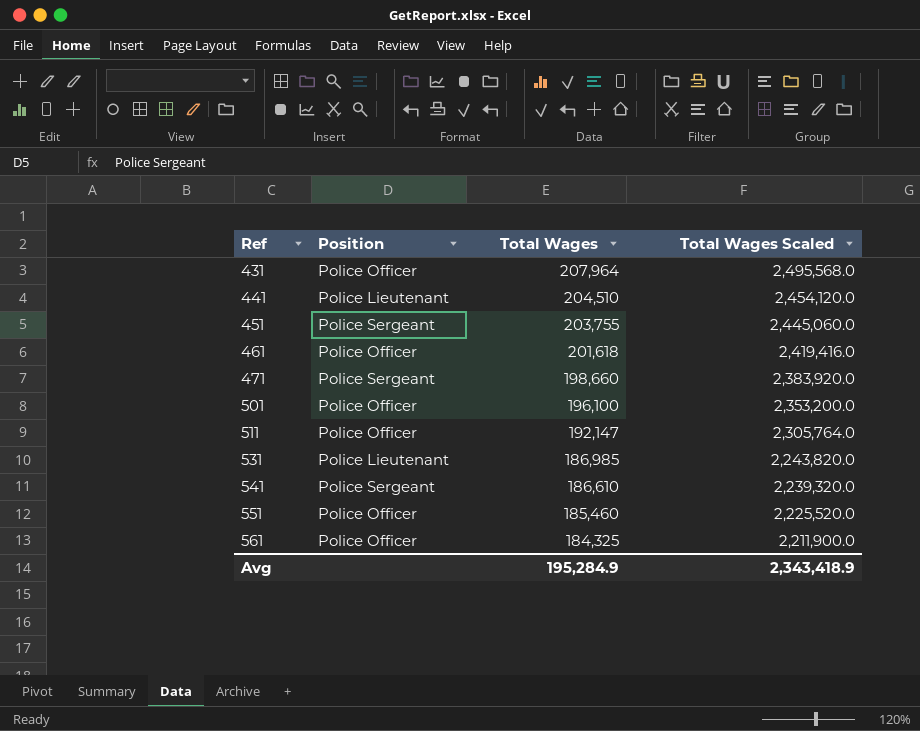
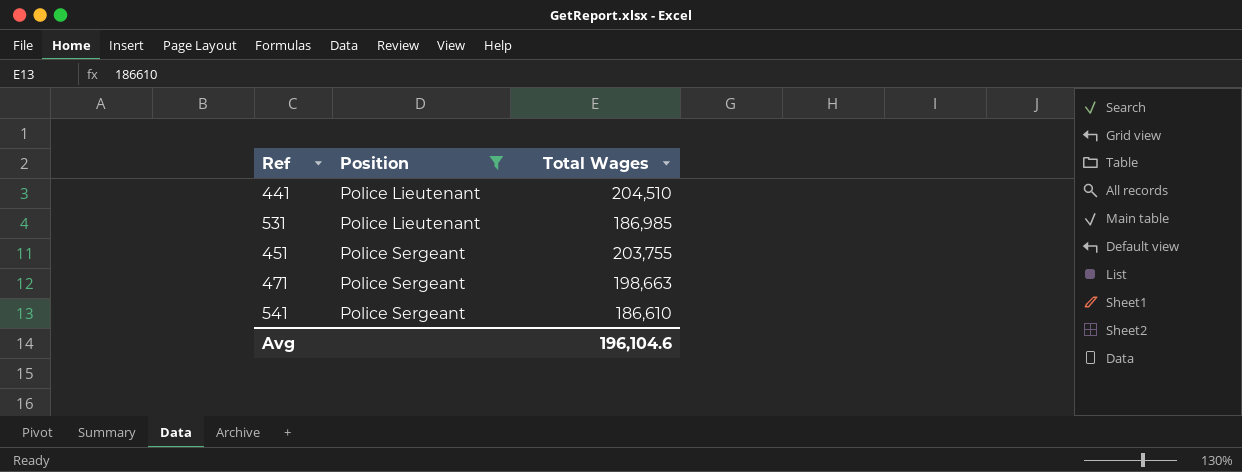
filter: none -> Position != Police Officer
row order: Ref ascending -> Position ascending
column Total Wages Scaled | formula: [Total Wages] * 12 -> none
471 | Total Wages: 198,660 -> 198,663
Avg | Total Wages: 195,284.9 -> 196,104.6

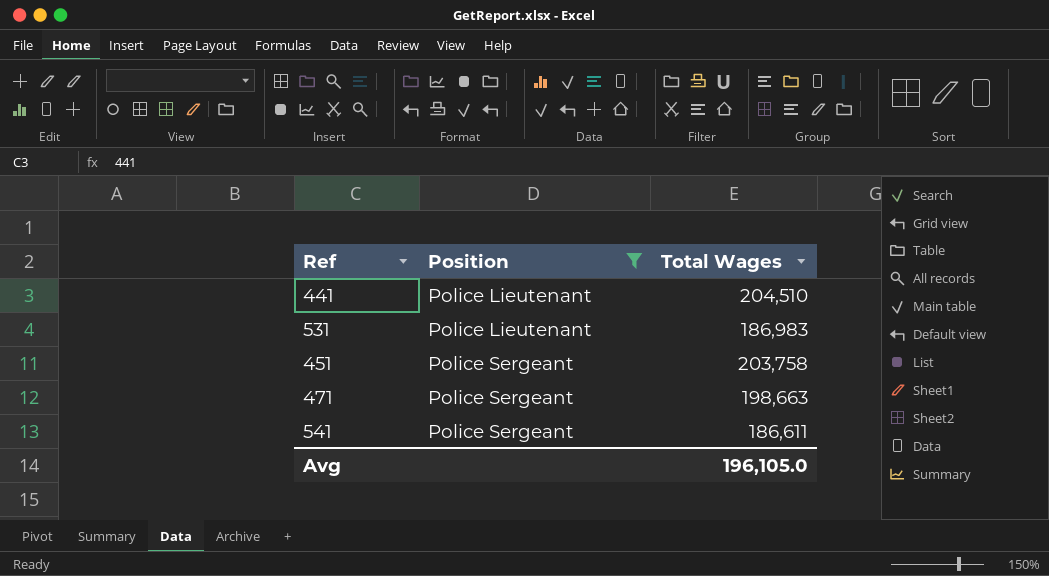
531 | Total Wages: 186,985 -> 186,983
451 | Total Wages: 203,755 -> 203,758
541 | Total Wages: 186,610 -> 186,611
Avg | Total Wages: 196,104.6 -> 196,105.0

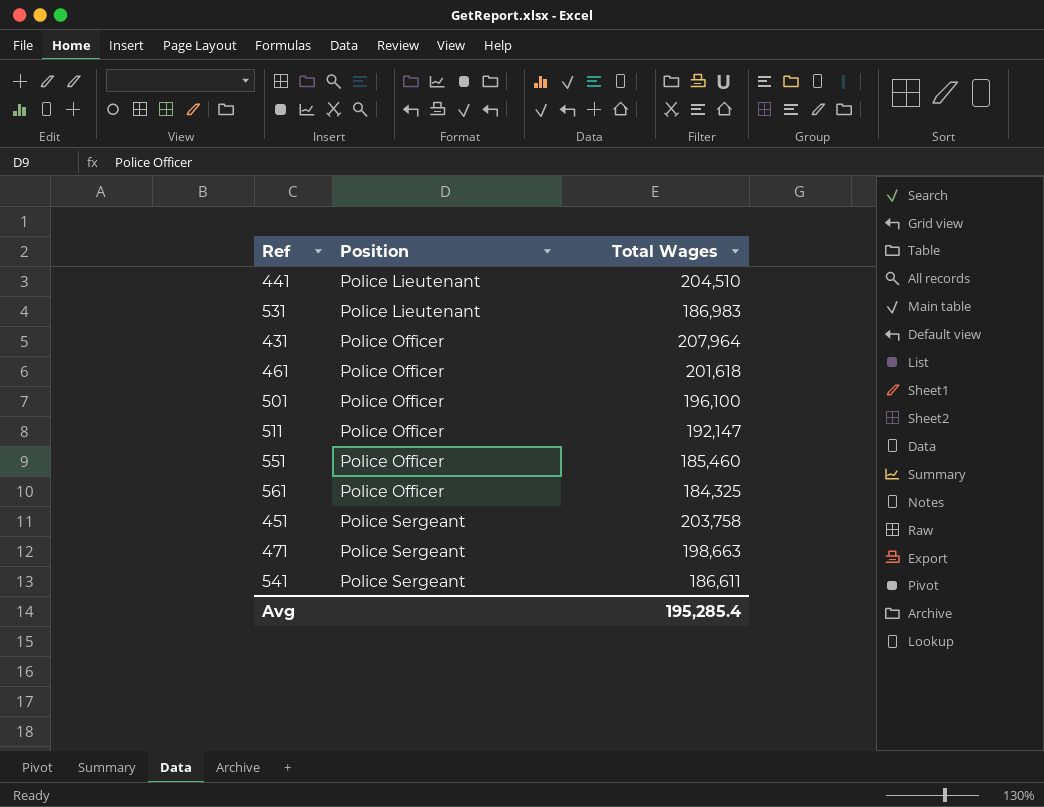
filter: Position != Police Officer -> none
Avg | Total Wages: 196,105.0 -> 195,285.4

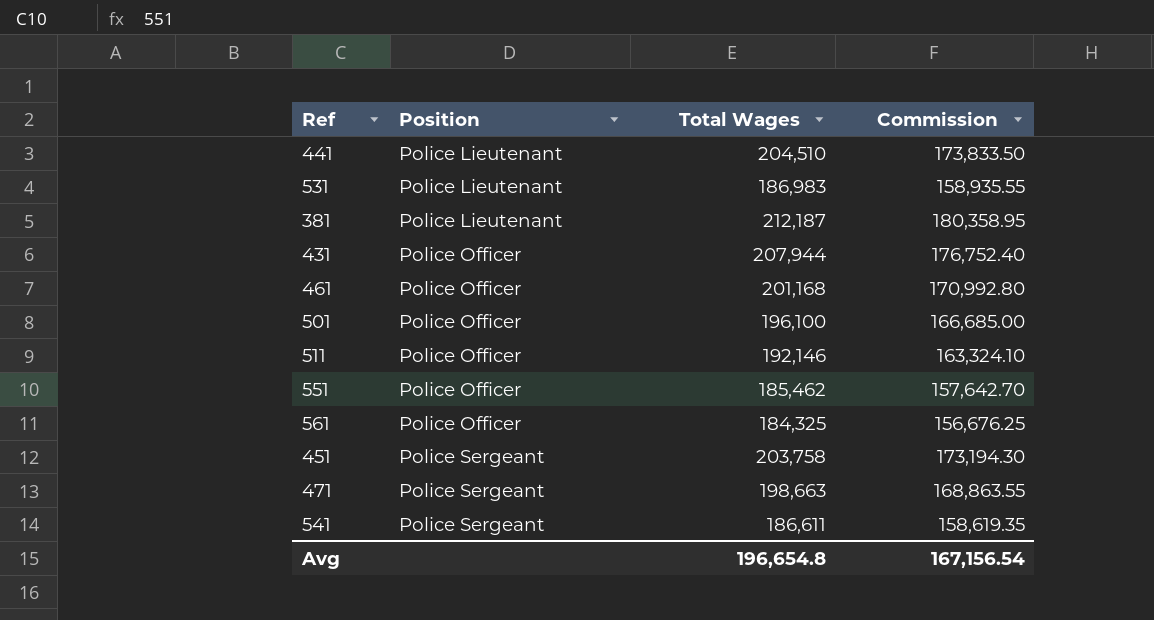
column Commission | formula: none -> [Total Wages] * 0.85
row 381: none -> Police Lieutenant | 212,187 | 180,358.95
431 | Total Wages: 207,964 -> 207,944
461 | Total Wages: 201,618 -> 201,168
511 | Total Wages: 192,147 -> 192,146
551 | Total Wages: 185,460 -> 185,462
Avg | Total Wages: 195,285.4 -> 196,654.8

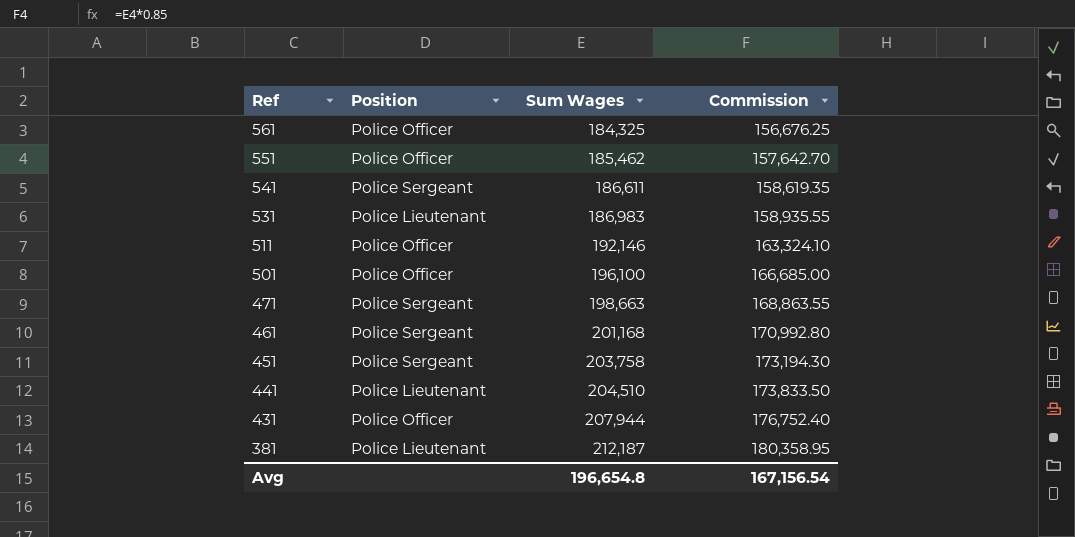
row order: Position ascending -> Ref descending
column name: Total Wages -> Sum Wages
461 | Position: Police Officer -> Police Sergeant

